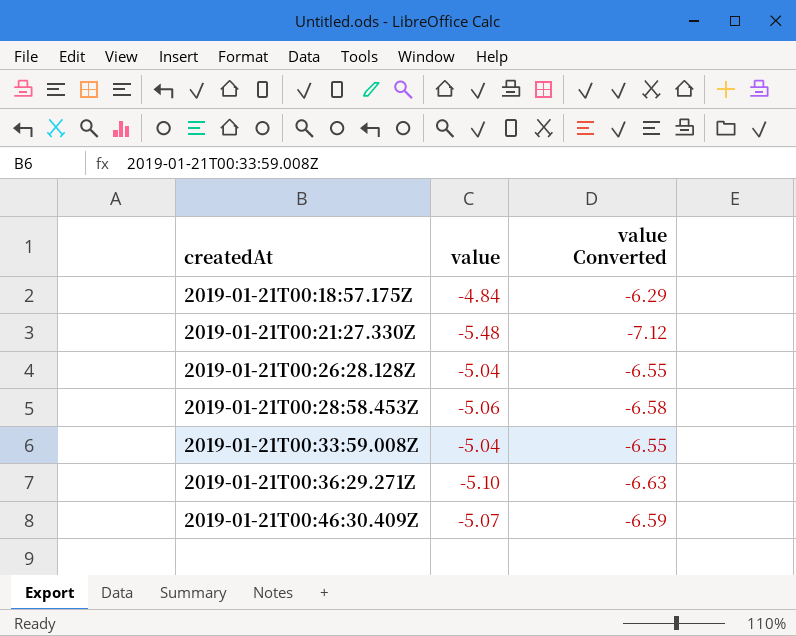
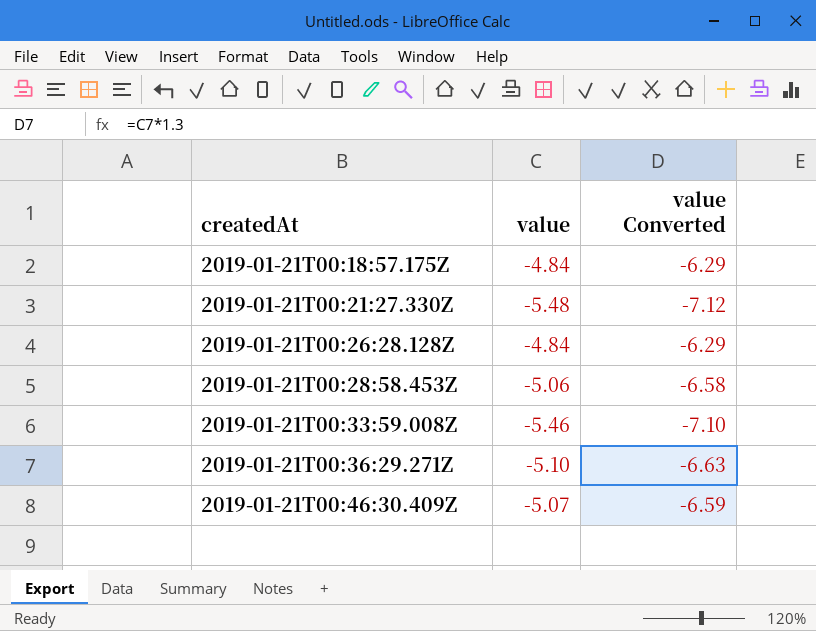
2019-01-21T00:26:28.128Z | value: -5.04 -> -4.84
2019-01-21T00:26:28.128Z | value Converted: -6.55 -> -6.29
2019-01-21T00:33:59.008Z | value: -5.04 -> -5.46
2019-01-21T00:33:59.008Z | value Converted: -6.55 -> -7.10

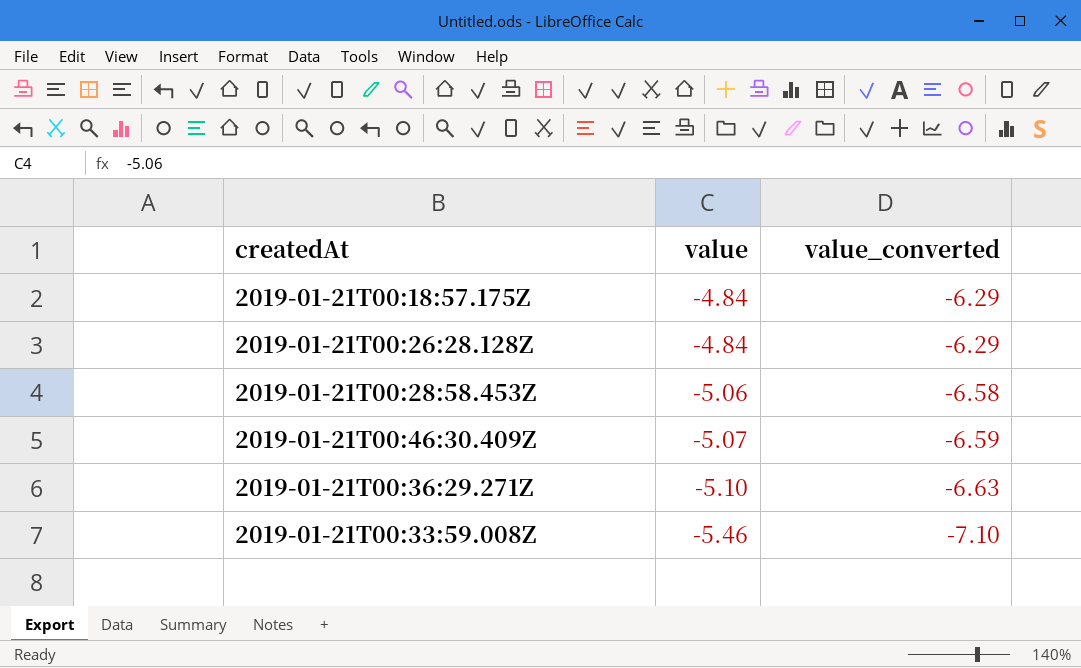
row order: createdAt ascending -> value descending
column name: value Converted -> value_converted
row 2019-01-21T00:21:27.330Z: -5.48 | -7.12 -> none

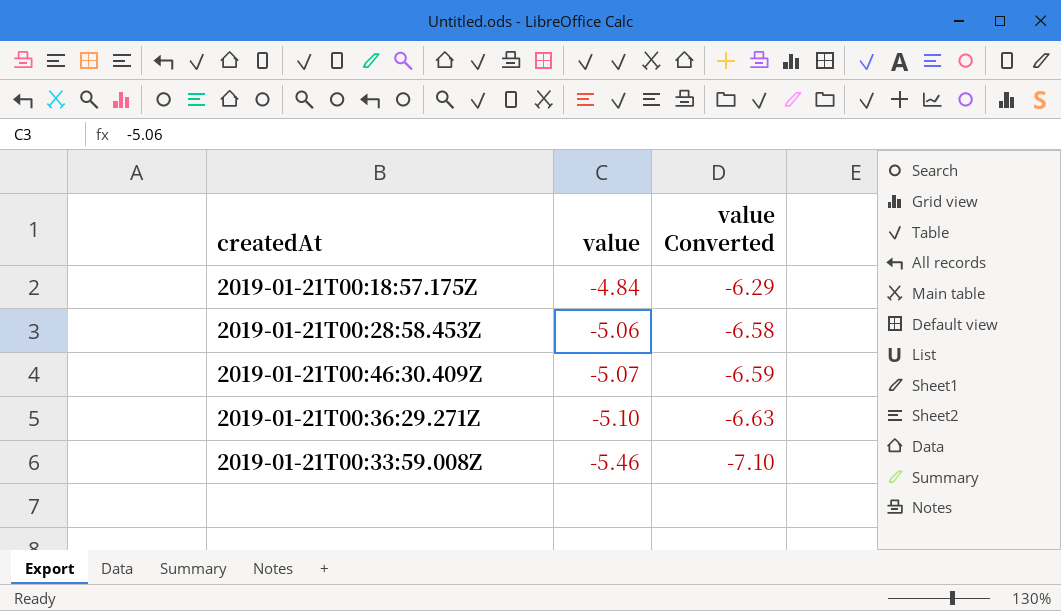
column name: value_converted -> value Converted
row 2019-01-21T00:26:28.128Z: -4.84 | -6.29 -> none

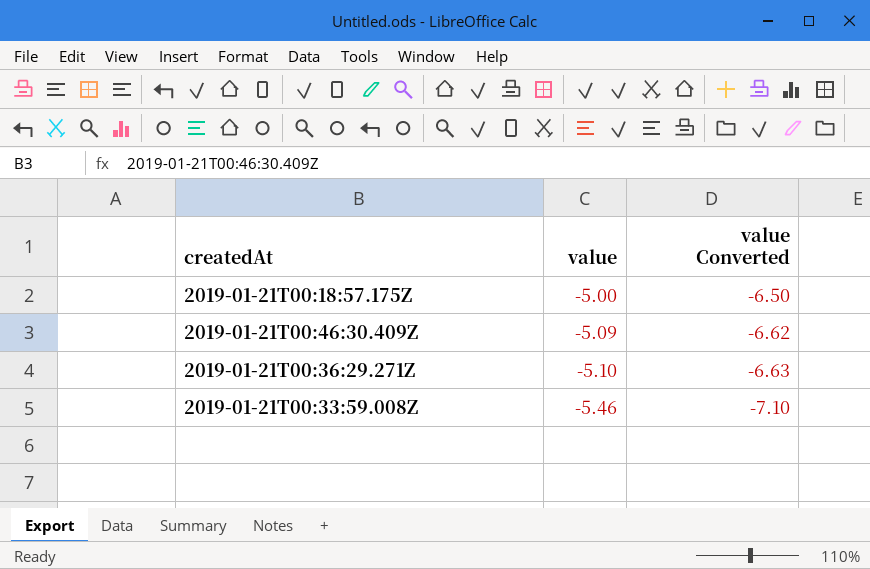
row 2019-01-21T00:28:58.453Z: -5.06 | -6.58 -> none
2019-01-21T00:18:57.175Z | value: -4.84 -> -5.00
2019-01-21T00:18:57.175Z | value Converted: -6.29 -> -6.50
2019-01-21T00:46:30.409Z | value: -5.07 -> -5.09
2019-01-21T00:46:30.409Z | value Converted: -6.59 -> -6.62

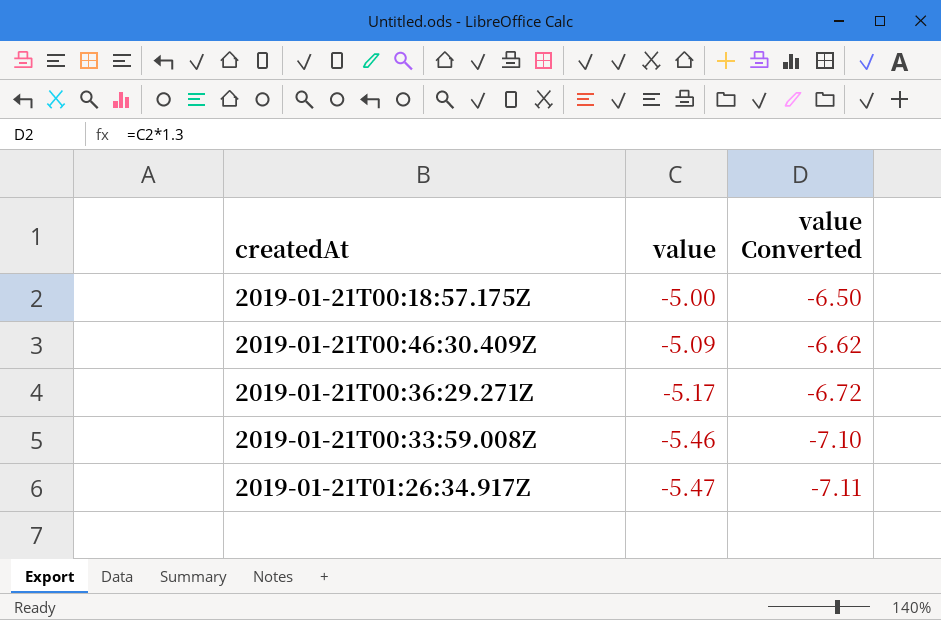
2019-01-21T00:36:29.271Z | value: -5.10 -> -5.17
2019-01-21T00:36:29.271Z | value Converted: -6.63 -> -6.72
row 2019-01-21T01:26:34.917Z: none -> -5.47 | -7.11

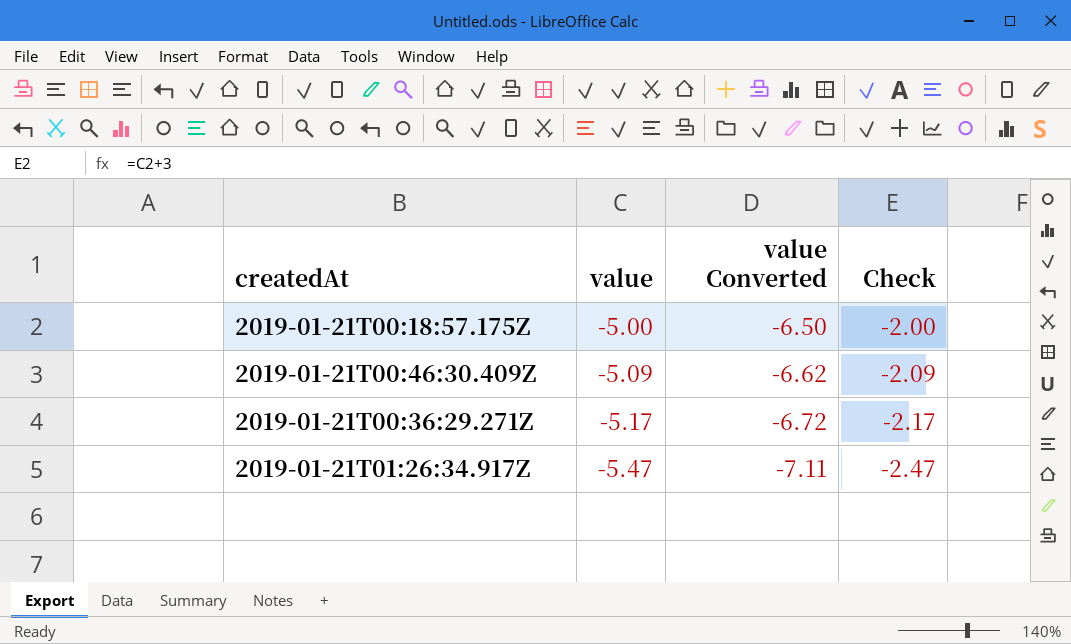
column Check | formula: none -> [value] + 3
row 2019-01-21T00:33:59.008Z: -5.46 | -7.10 -> none

